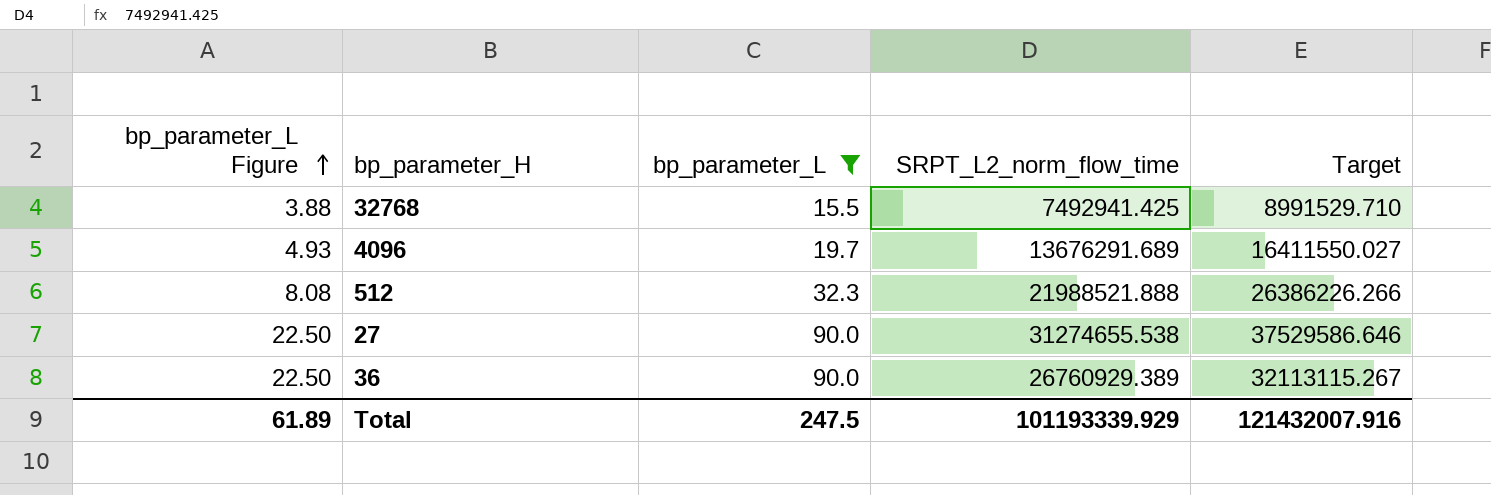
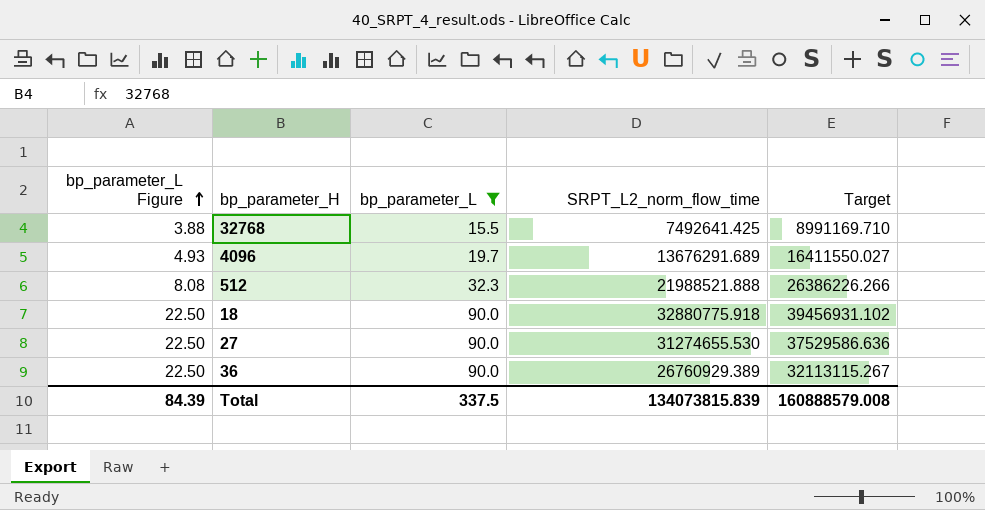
32768 | SRPT_L2_norm_flow_time: 7492941.425 -> 7492641.425
32768 | Target: 8991529.710 -> 8991169.710
row 18: none -> 22.50 | 90.0 | 32880775.918 | 39456931.102
27 | SRPT_L2_norm_flow_time: 31274655.538 -> 31274655.530
27 | Target: 37529586.646 -> 37529586.636
Total | bp_parameter_L Figure: 61.89 -> 84.39
Total | bp_parameter_L: 247.5 -> 337.5
Total | SRPT_L2_norm_flow_time: 101193339.929 -> 134073815.839
Total | Target: 121432007.916 -> 160888579.008

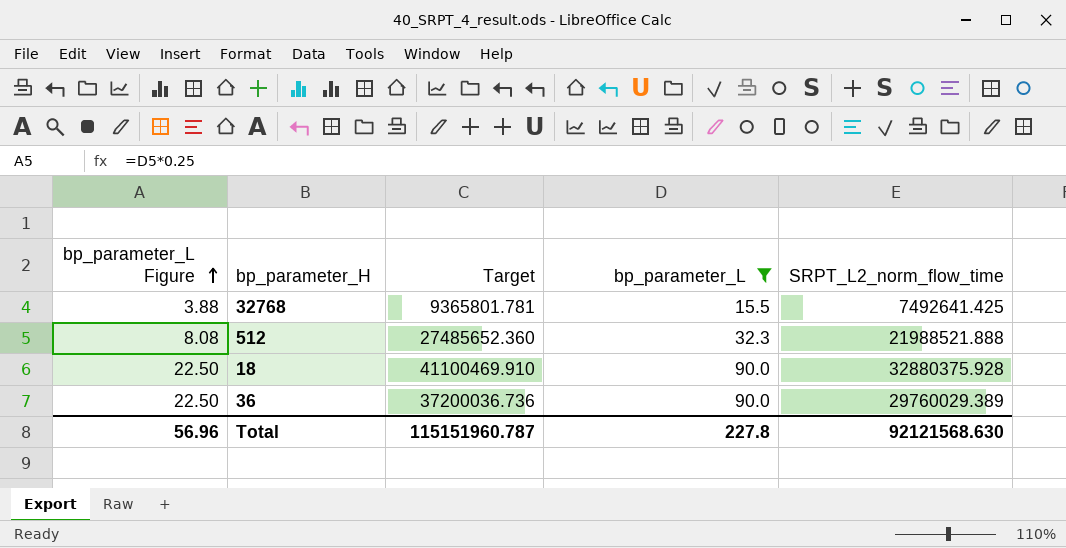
column Target | formula: [SRPT_L2_norm_flow_time] * 1.2 -> [SRPT_L2_norm_flow_time] * 1.25
column Target | position: 5 -> 3
row 4096: 4.93 | 19.7 | 13676291.689 | 16411550.027 -> none
row 27: 22.50 | 90.0 | 31274655.530 | 37529586.636 -> none
18 | SRPT_L2_norm_flow_time: 32880775.918 -> 32880375.928
36 | SRPT_L2_norm_flow_time: 26760929.389 -> 29760029.389
Total | bp_parameter_L Figure: 84.39 -> 56.96
Total | Target: 160888579.008 -> 115151960.787
Total | bp_parameter_L: 337.5 -> 227.8
Total | SRPT_L2_norm_flow_time: 134073815.839 -> 92121568.630

